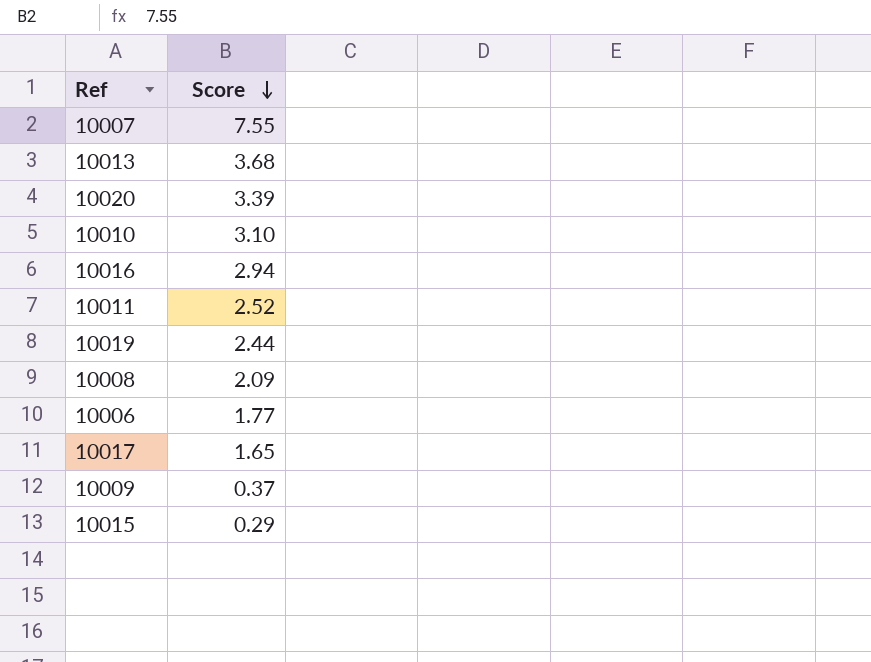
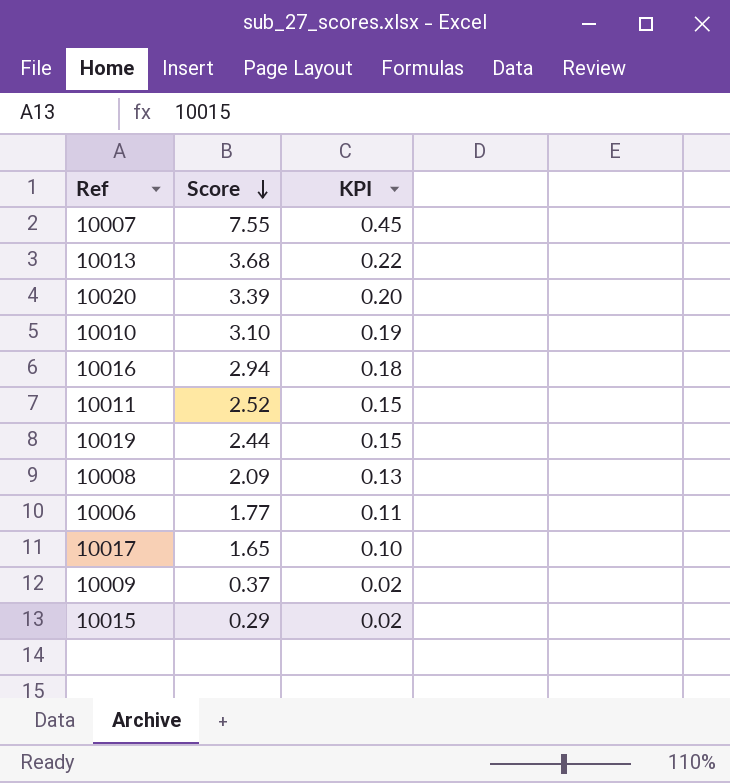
column KPI | formula: none -> [Score] * 0.06

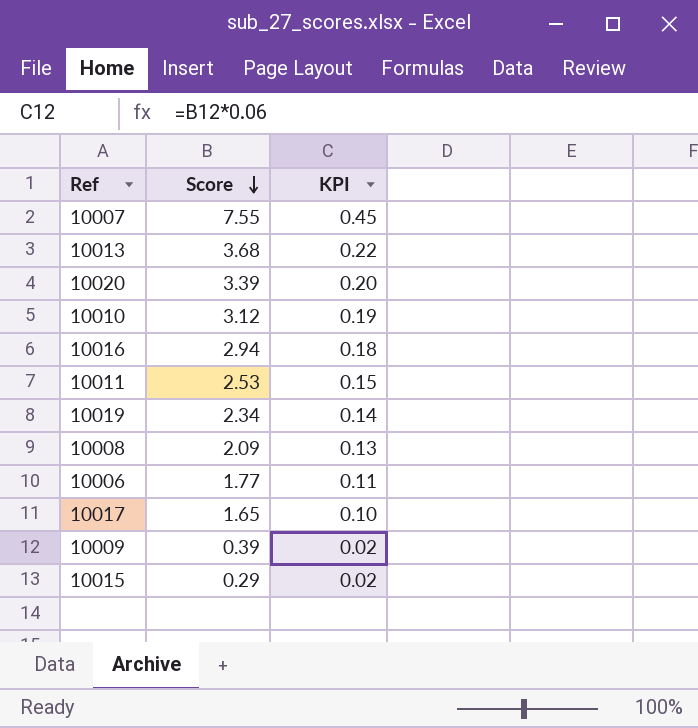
10010 | Score: 3.10 -> 3.12
10011 | Score: 2.52 -> 2.53
10019 | Score: 2.44 -> 2.34
10019 | KPI: 0.15 -> 0.14
10009 | Score: 0.37 -> 0.39

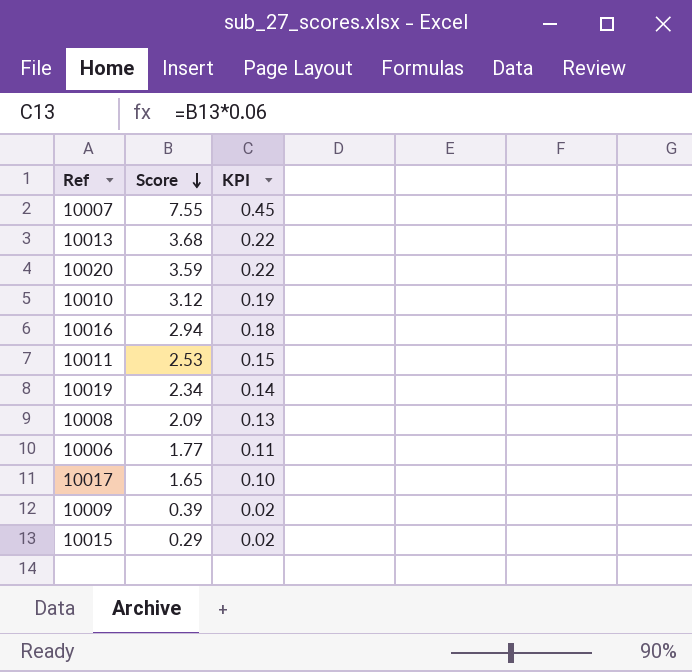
10020 | Score: 3.39 -> 3.59
10020 | KPI: 0.20 -> 0.22

